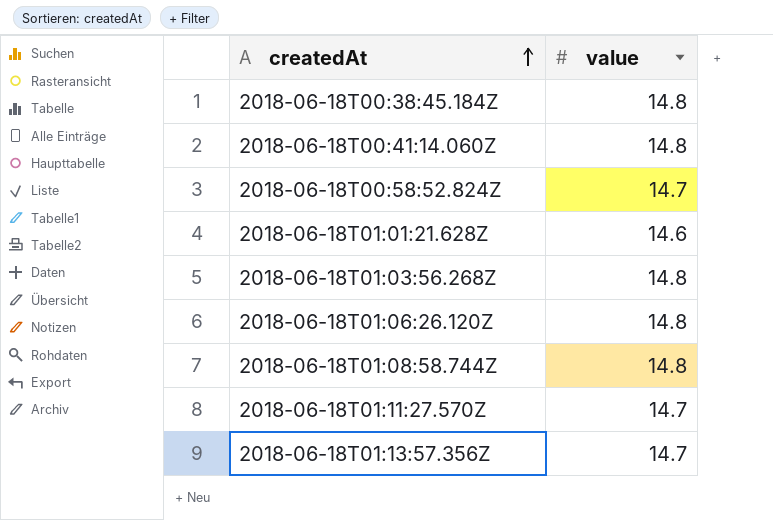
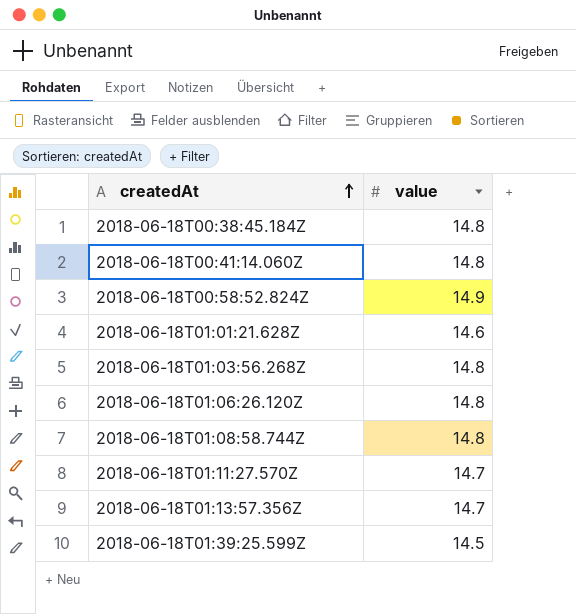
2018-06-18T00:58:52.824Z | value: 14.7 -> 14.9
row 2018-06-18T01:39:25.599Z: none -> 14.5

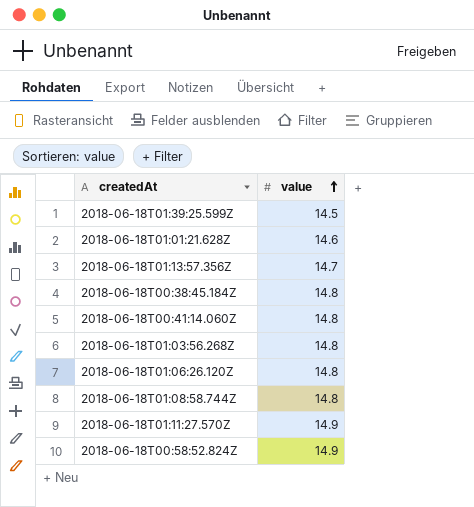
row order: createdAt ascending -> value ascending
2018-06-18T01:11:27.570Z | value: 14.7 -> 14.9

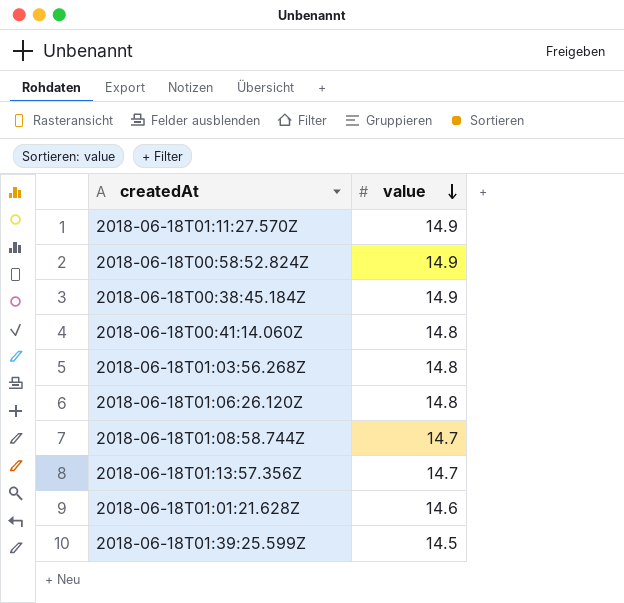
row order: value ascending -> value descending
2018-06-18T00:38:45.184Z | value: 14.8 -> 14.9
2018-06-18T01:08:58.744Z | value: 14.8 -> 14.7

